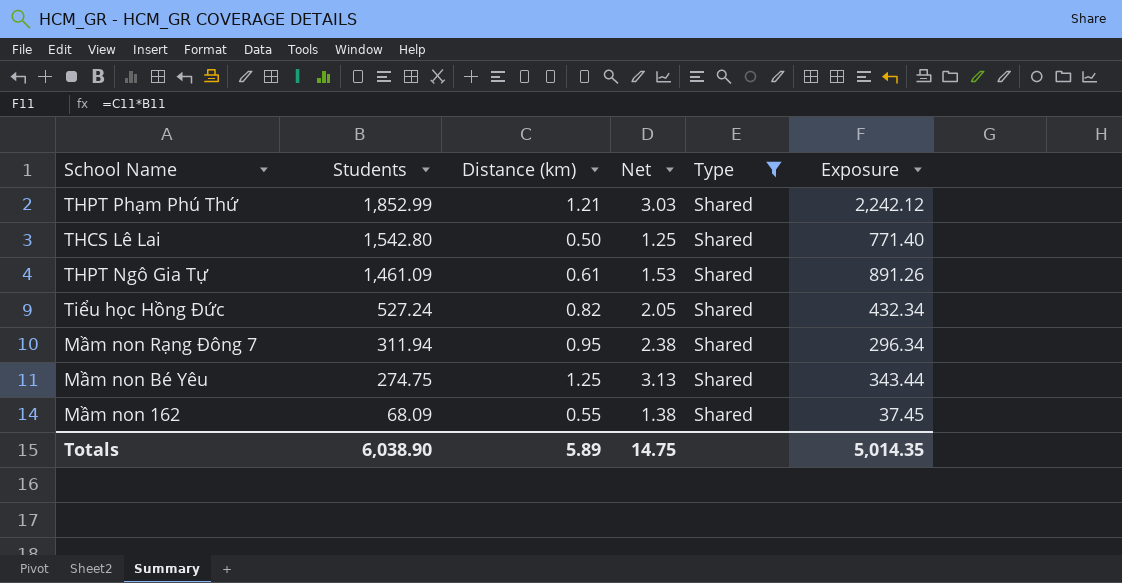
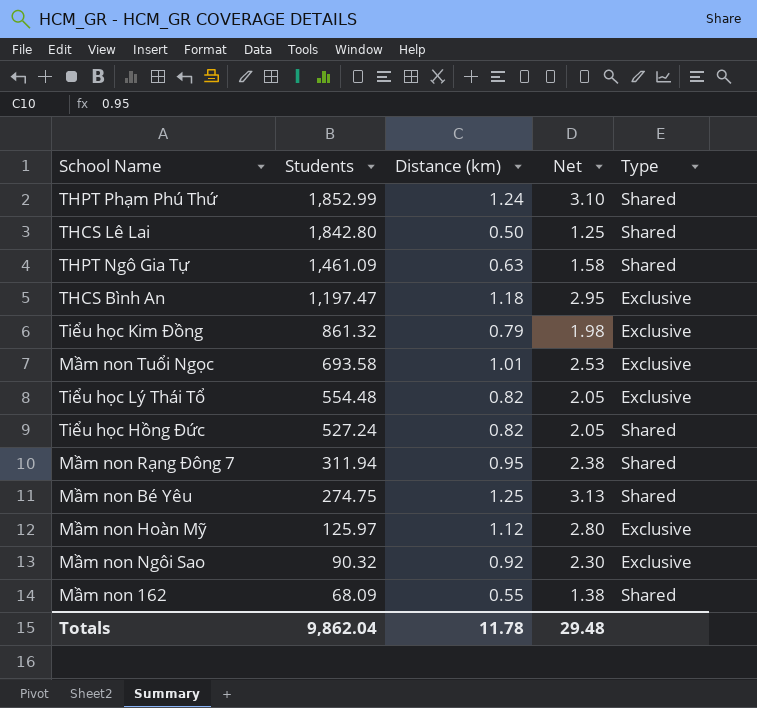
filter: Type = Shared -> none
column Exposure | formula: [Students] * [Distance (km)] -> none
THPT Phạm Phú Thứ | Distance (km): 1.21 -> 1.24
THPT Phạm Phú Thứ | Net: 3.03 -> 3.10
THCS Lê Lai | Students: 1,542.80 -> 1,842.80
THPT Ngô Gia Tự | Distance (km): 0.61 -> 0.63
THPT Ngô Gia Tự | Net: 1.53 -> 1.58
Totals | Students: 6,038.90 -> 9,862.04
Totals | Distance (km): 5.89 -> 11.78
Totals | Net: 14.75 -> 29.48

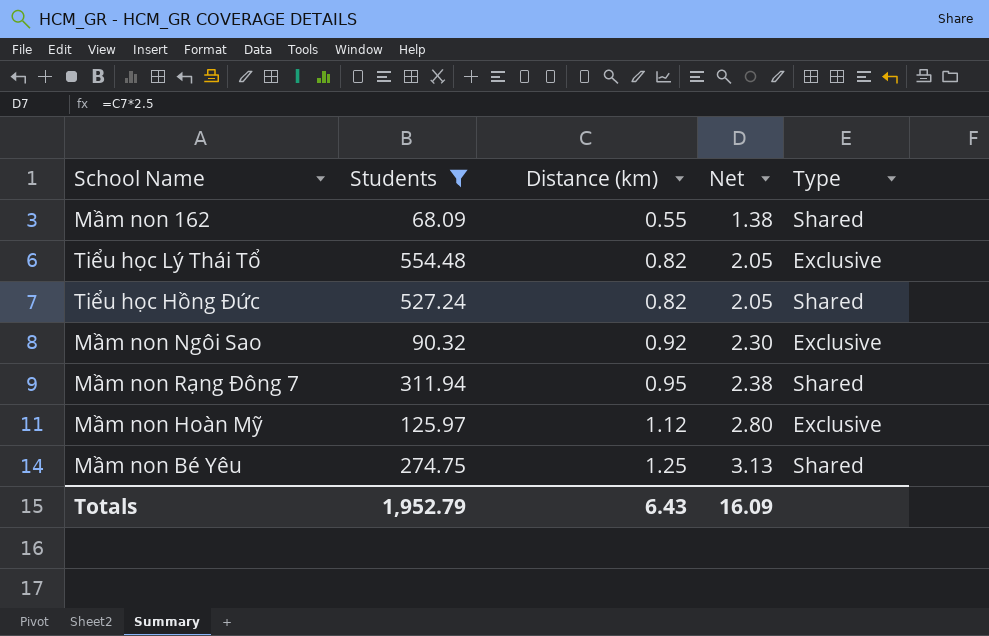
filter: none -> Students <= 554.48
row order: Students descending -> Distance (km) ascending
Totals | Students: 9,862.04 -> 1,952.79
Totals | Distance (km): 11.78 -> 6.43
Totals | Net: 29.48 -> 16.09

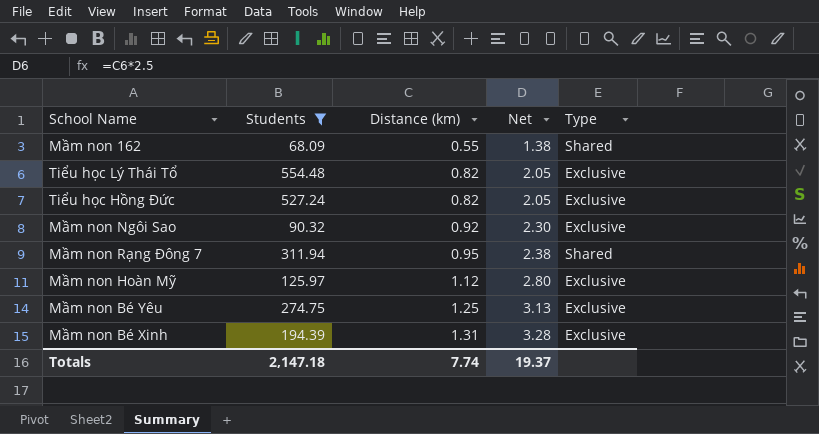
Tiểu học Hồng Đức | Type: Shared -> Exclusive
Mầm non Bé Yêu | Type: Shared -> Exclusive
row Mầm non Bé Xinh: none -> 194.39 | 1.31 | 3.28 | Exclusive
Totals | Students: 1,952.79 -> 2,147.18
Totals | Distance (km): 6.43 -> 7.74
Totals | Net: 16.09 -> 19.37

